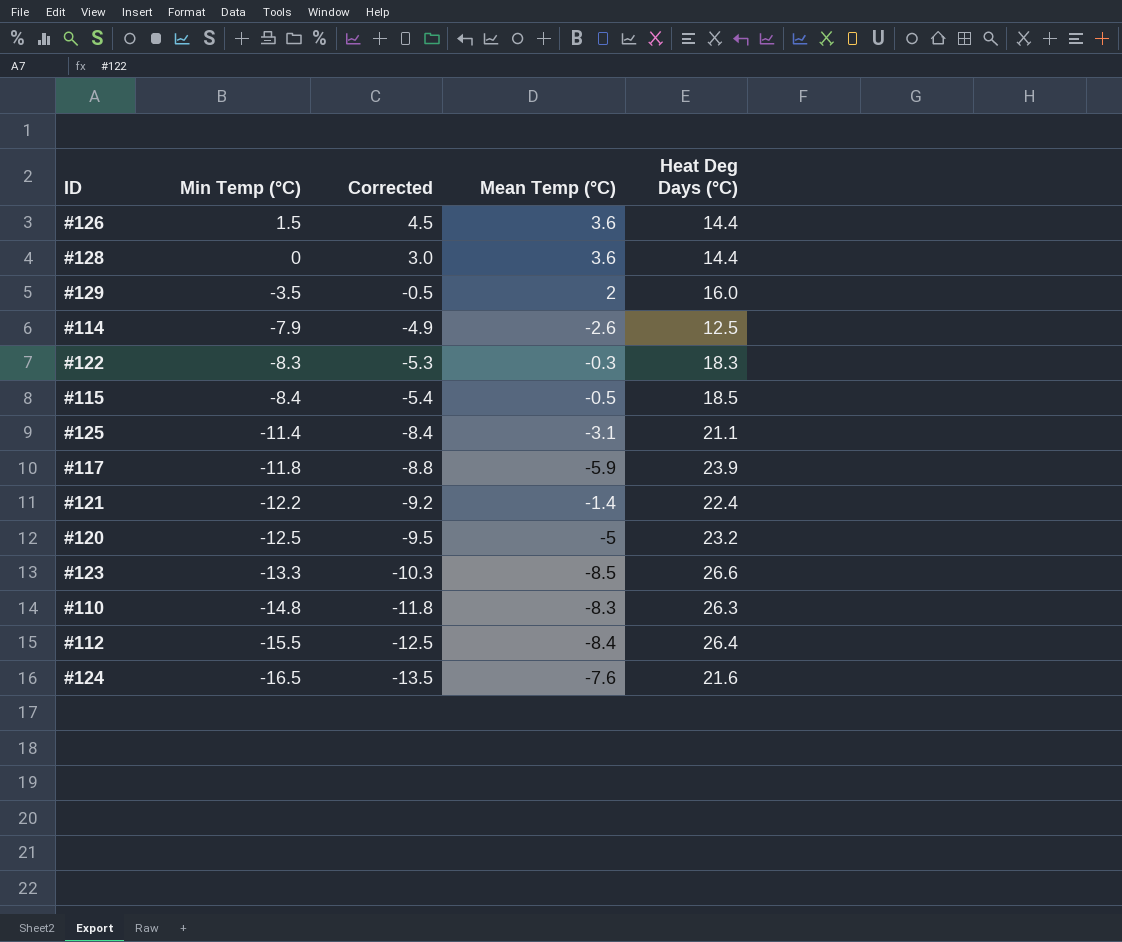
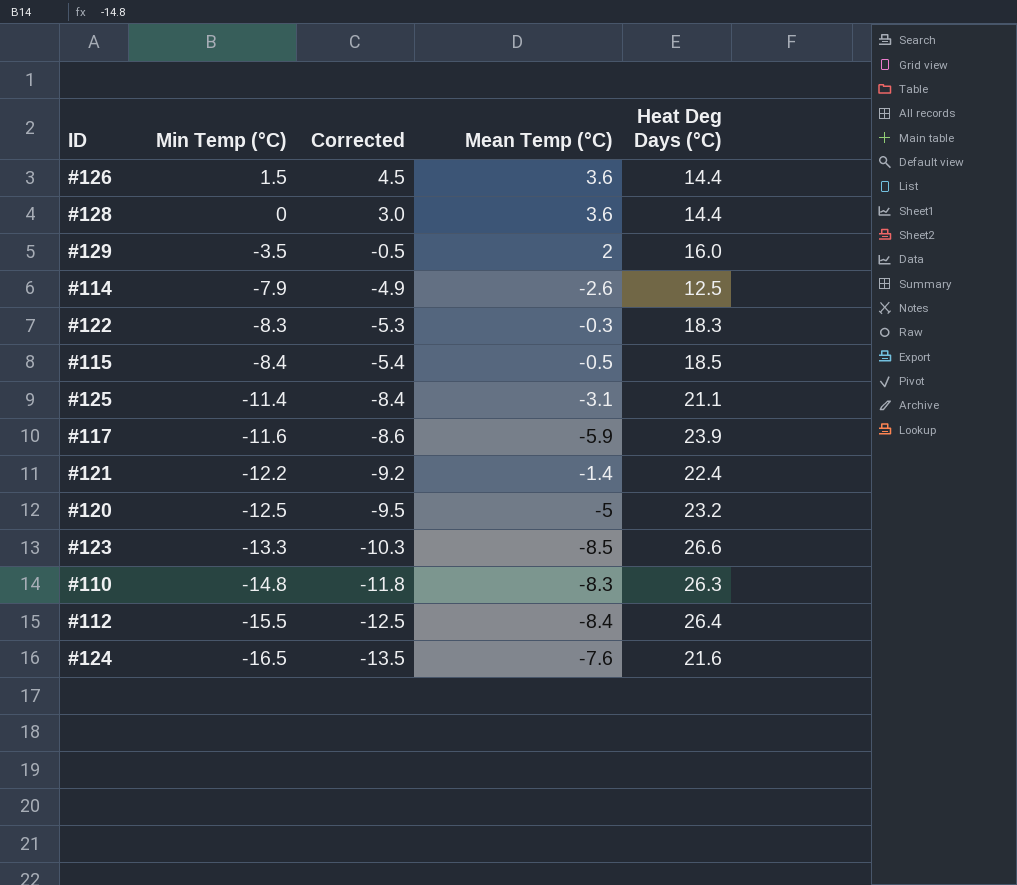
#117 | Min Temp (°C): -11.8 -> -11.6
#117 | Corrected: -8.8 -> -8.6

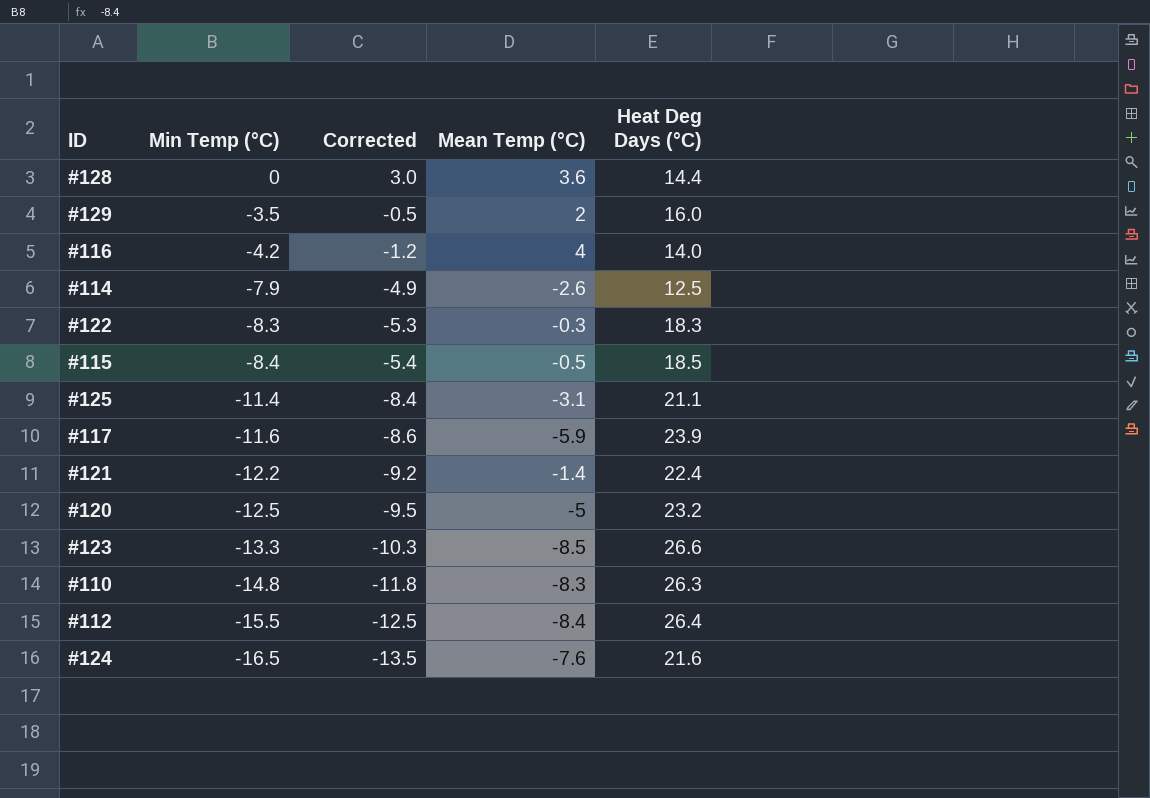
row #126: 1.5 | 4.5 | 3.6 | 14.4 -> none
row #116: none -> -4.2 | -1.2 | 4 | 14.0

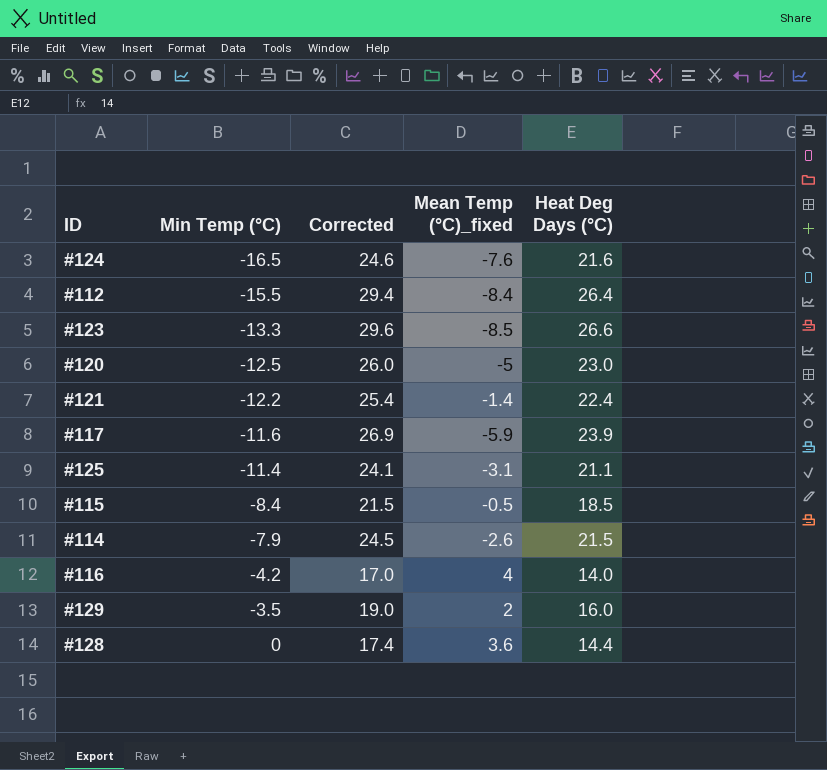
row order: Min Temp (°C) descending -> Min Temp (°C) ascending
column Corrected | formula: [Min Temp (°C)] + 3 -> [Heat Deg Days (°C)] + 3
column name: Mean Temp (°C) -> Mean Temp (°C)_fixed
row #122: -8.3 | -5.3 | -0.3 | 18.3 -> none
row #110: -14.8 | -11.8 | -8.3 | 26.3 -> none
#120 | Heat Deg Days (°C): 23.2 -> 23.0
#114 | Heat Deg Days (°C): 12.5 -> 21.5

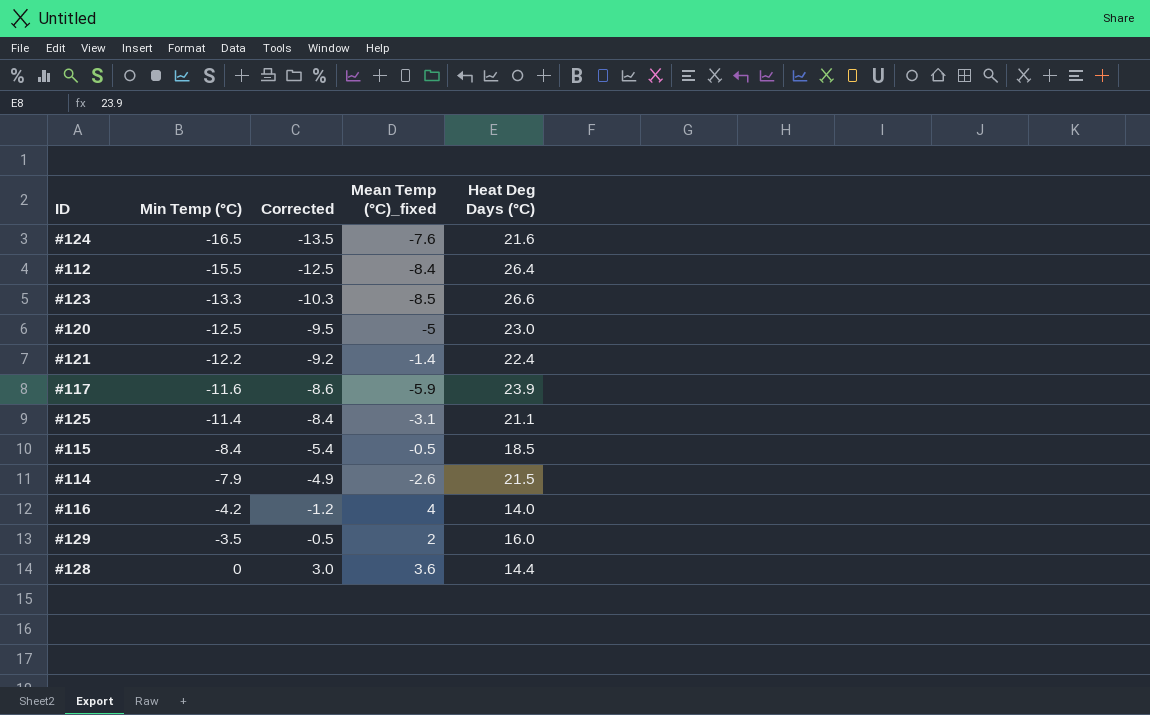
column Corrected | formula: [Heat Deg Days (°C)] + 3 -> [Min Temp (°C)] + 3

